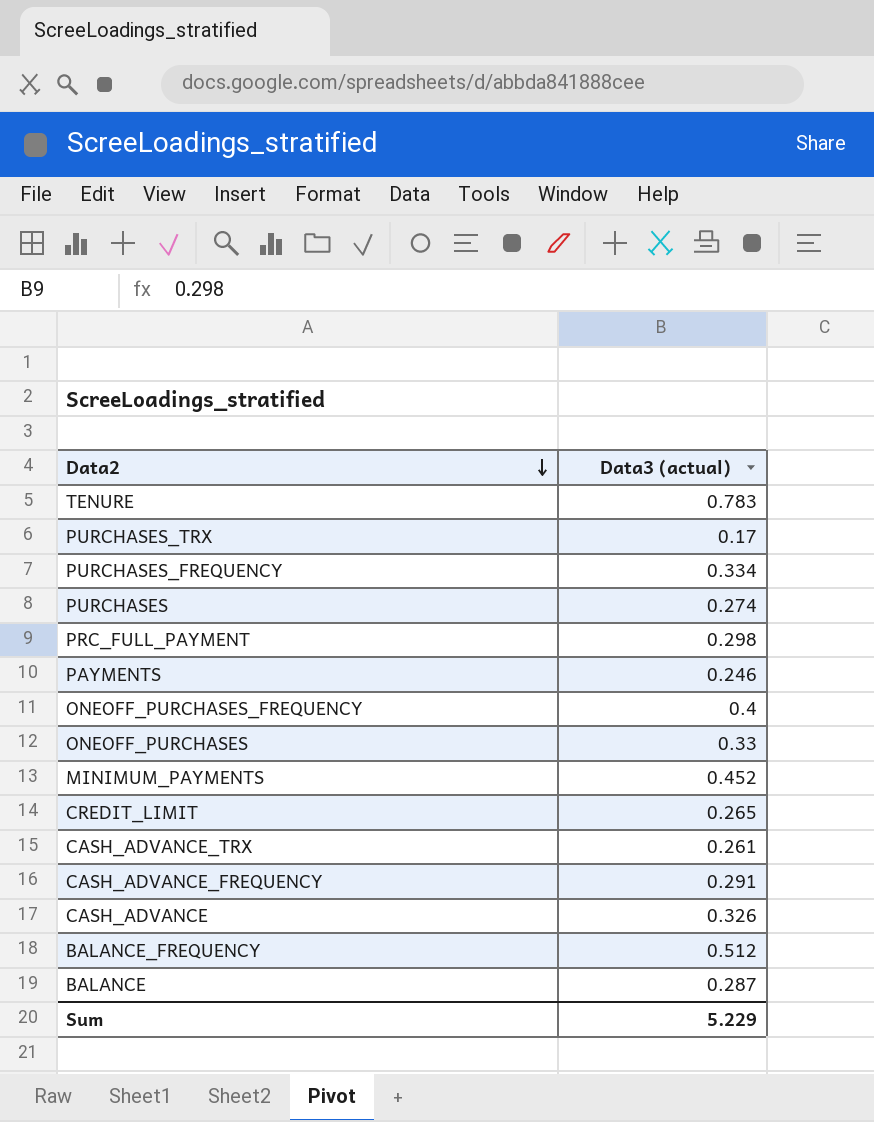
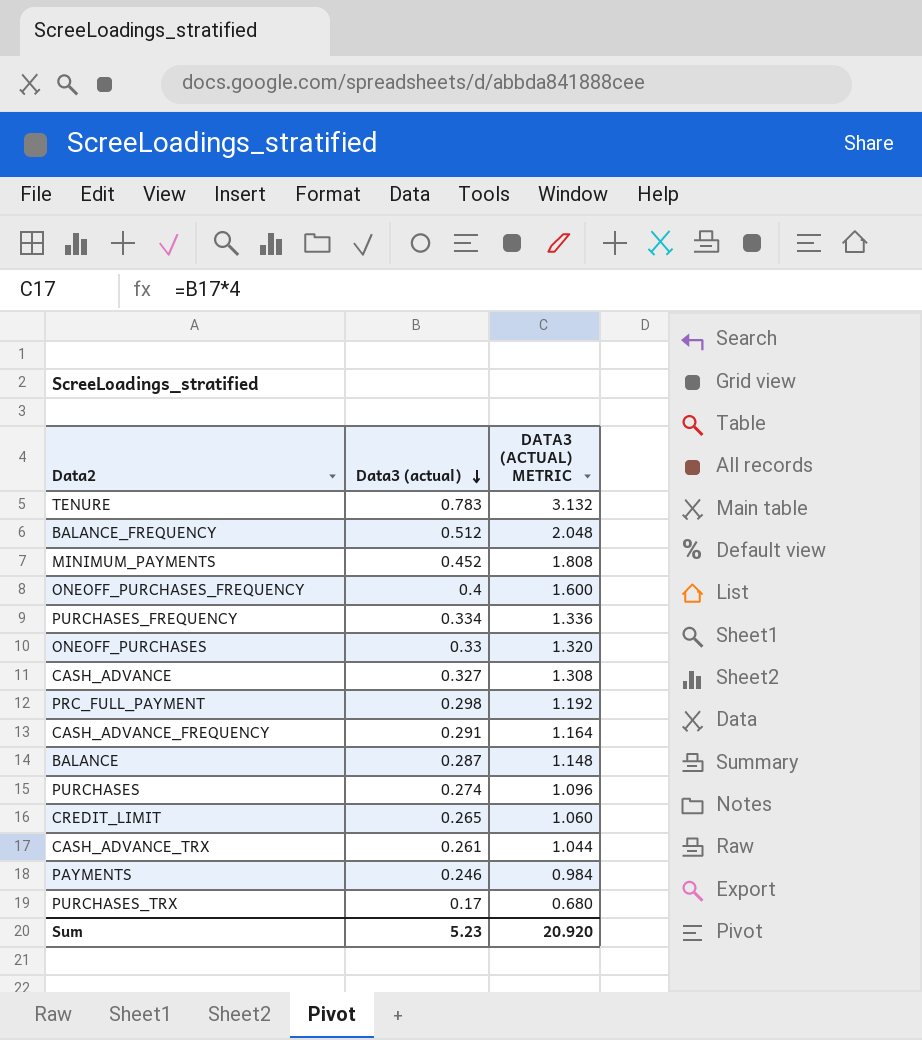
row order: Data2 descending -> Data3 (actual) descending
column DATA3 (ACTUAL) METRIC | formula: none -> [Data3 (actual)] * 4
CASH_ADVANCE | Data3 (actual): 0.326 -> 0.327
Sum | Data3 (actual): 5.229 -> 5.23

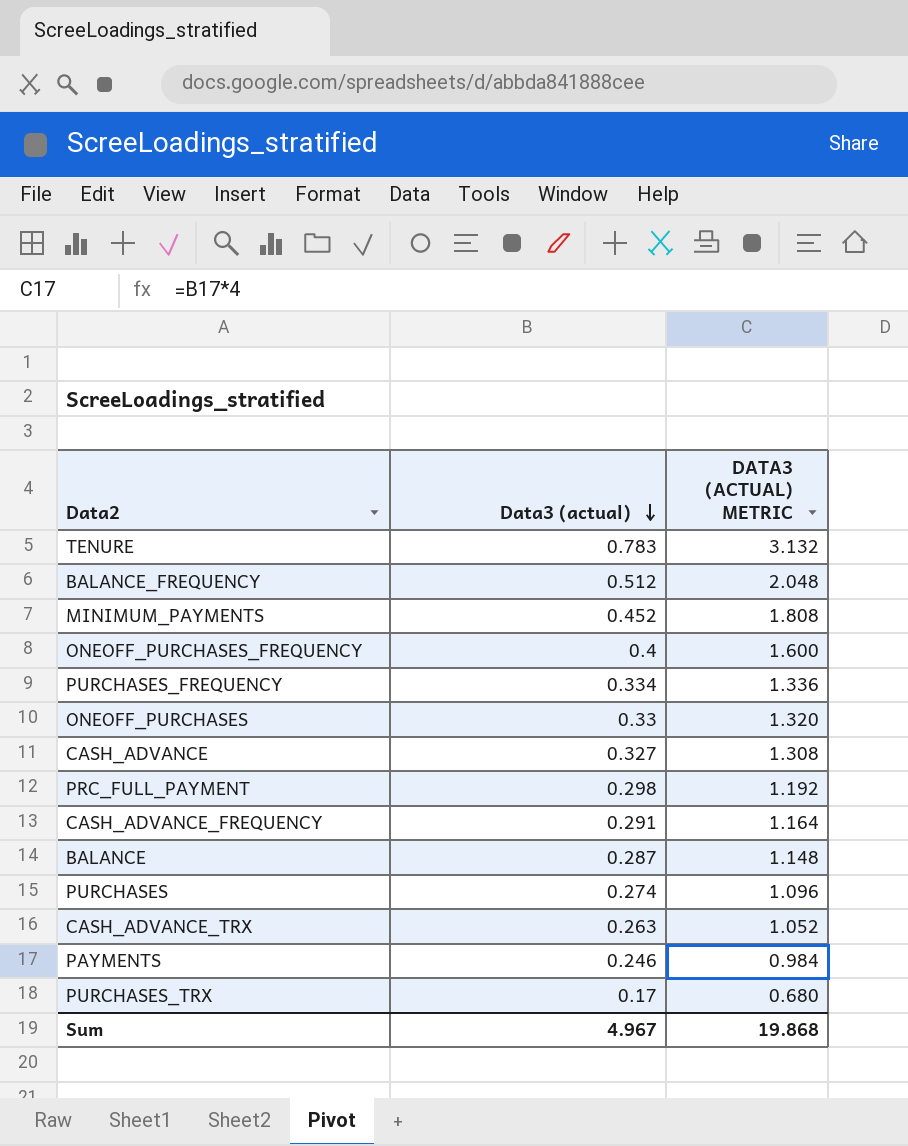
row CREDIT_LIMIT: 0.265 | 1.060 -> none
CASH_ADVANCE_TRX | Data3 (actual): 0.261 -> 0.263
CASH_ADVANCE_TRX | DATA3 (ACTUAL) METRIC: 1.044 -> 1.052
Sum | Data3 (actual): 5.23 -> 4.967
Sum | DATA3 (ACTUAL) METRIC: 20.920 -> 19.868

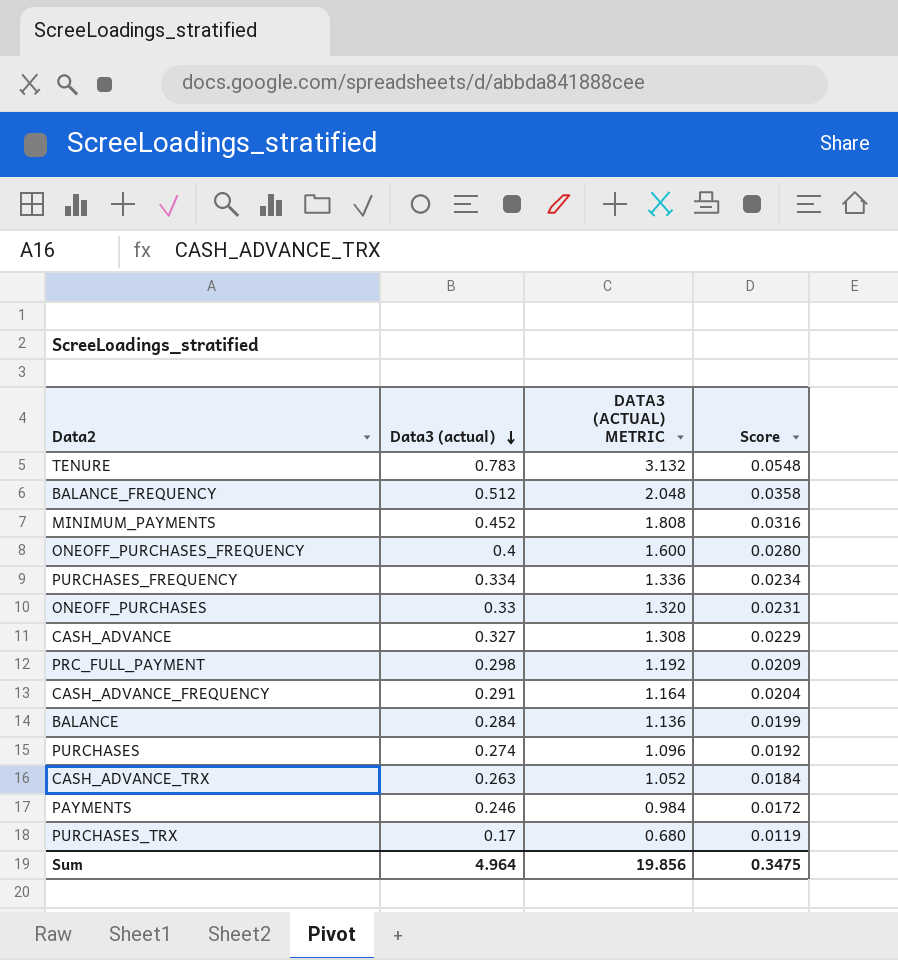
column Score | formula: none -> [Data3 (actual)] * 0.07
BALANCE | Data3 (actual): 0.287 -> 0.284
BALANCE | DATA3 (ACTUAL) METRIC: 1.148 -> 1.136
Sum | Data3 (actual): 4.967 -> 4.964
Sum | DATA3 (ACTUAL) METRIC: 19.868 -> 19.856

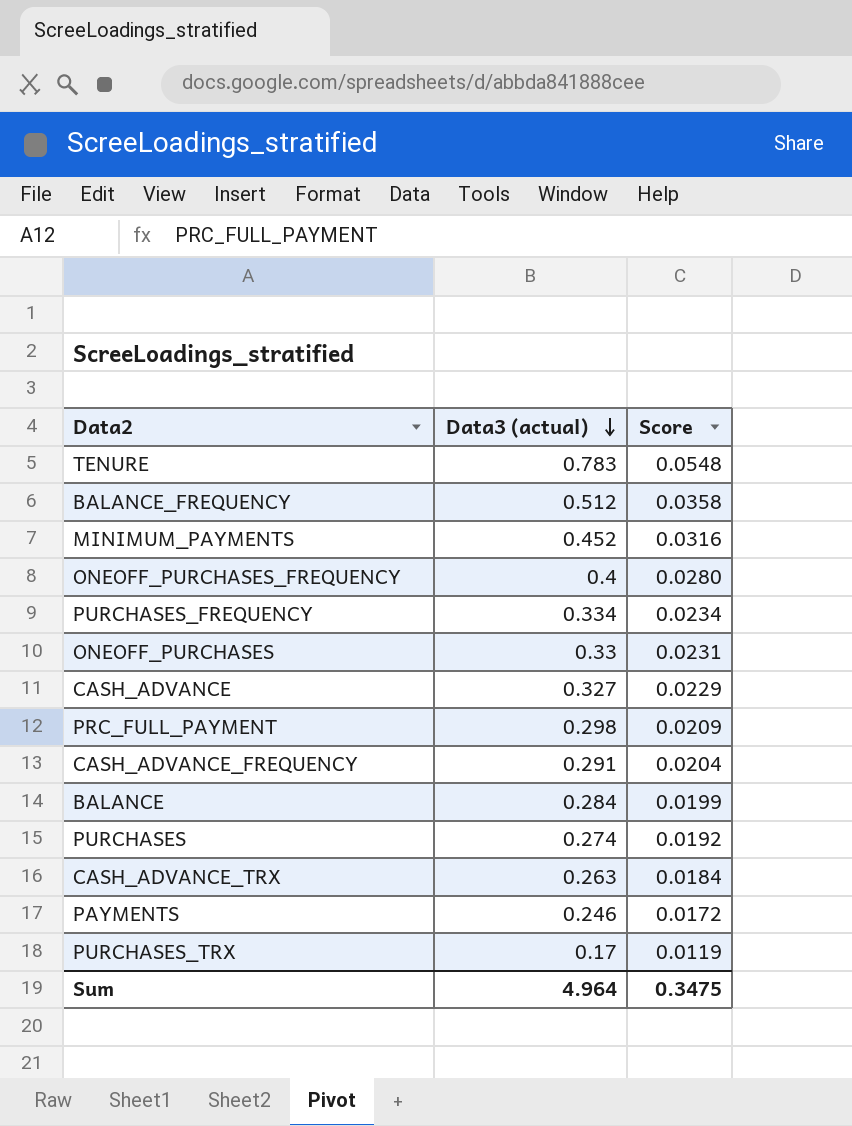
column DATA3 (ACTUAL) METRIC | formula: [Data3 (actual)] * 4 -> none

